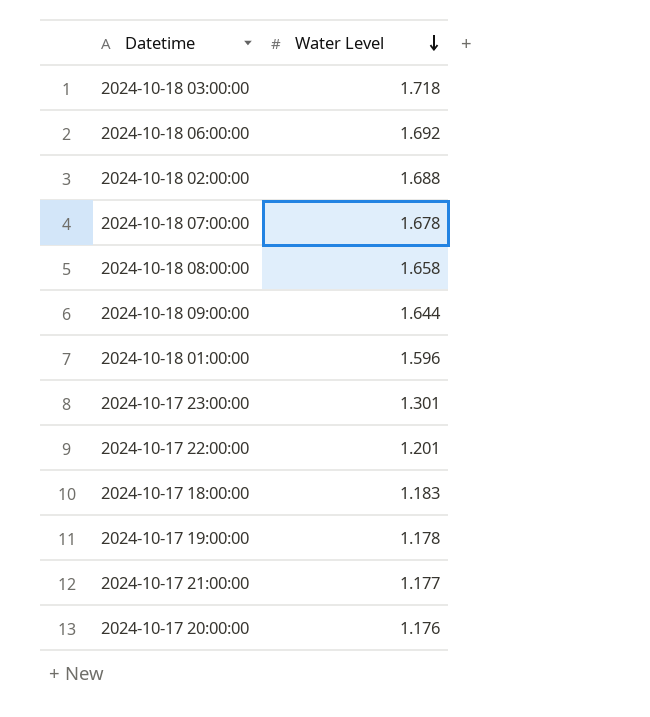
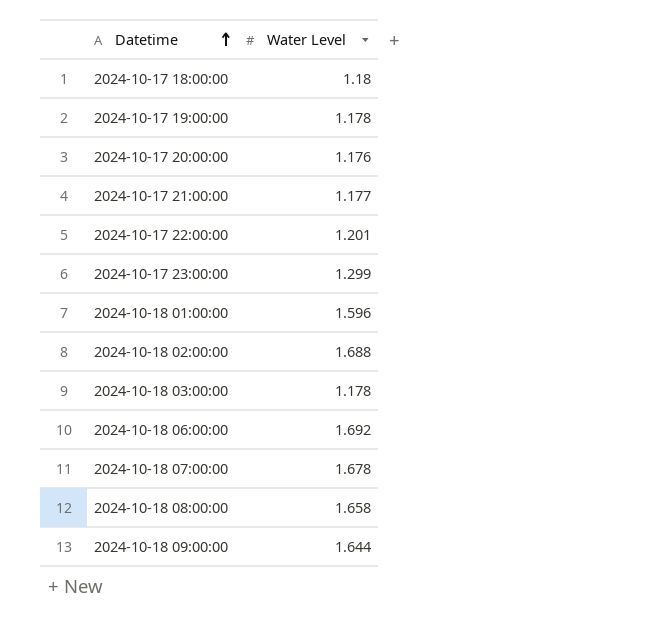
row order: Water Level descending -> Datetime ascending
2024-10-17 18:00:00 | Water Level: 1.183 -> 1.18
2024-10-17 23:00:00 | Water Level: 1.301 -> 1.299
2024-10-18 03:00:00 | Water Level: 1.718 -> 1.178

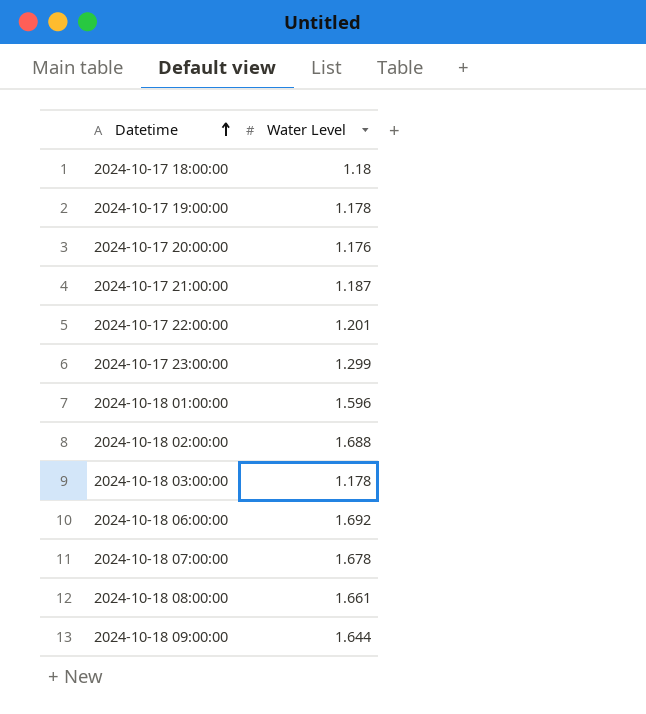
2024-10-17 21:00:00 | Water Level: 1.177 -> 1.187
2024-10-18 08:00:00 | Water Level: 1.658 -> 1.661

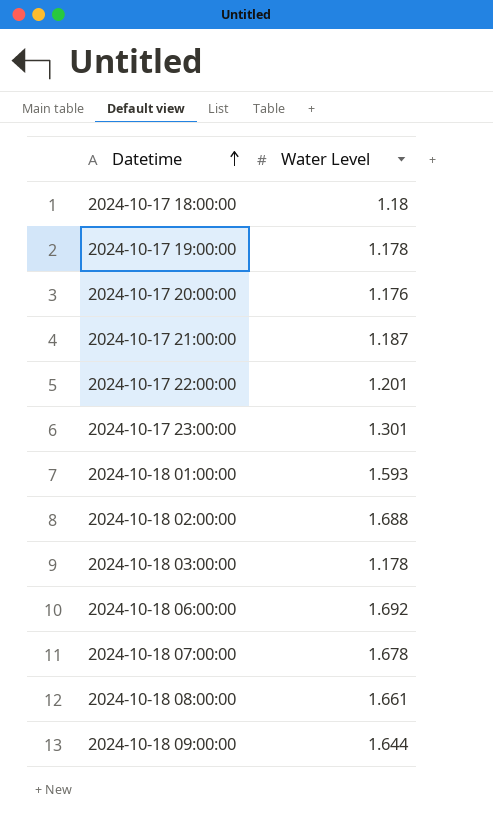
2024-10-17 23:00:00 | Water Level: 1.299 -> 1.301
2024-10-18 01:00:00 | Water Level: 1.596 -> 1.593

